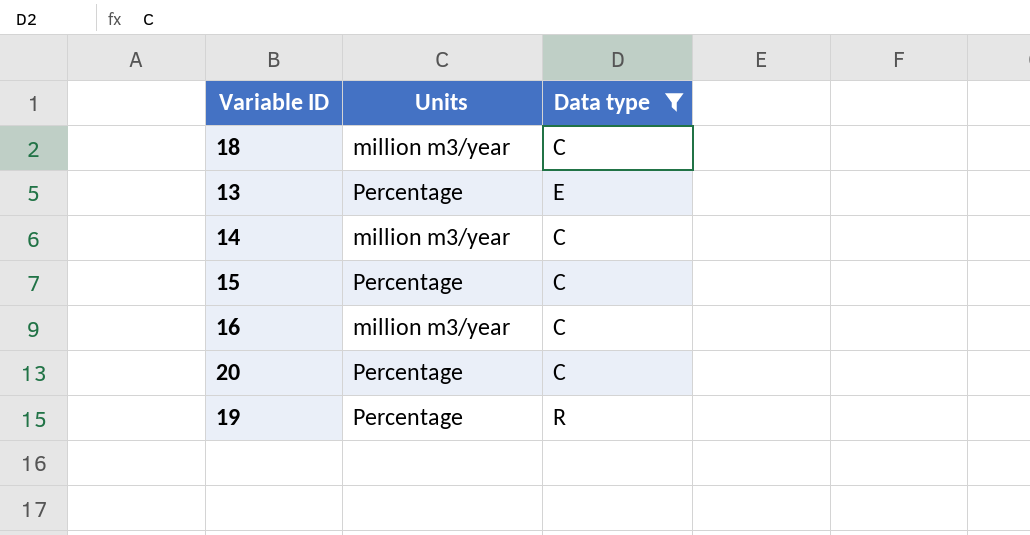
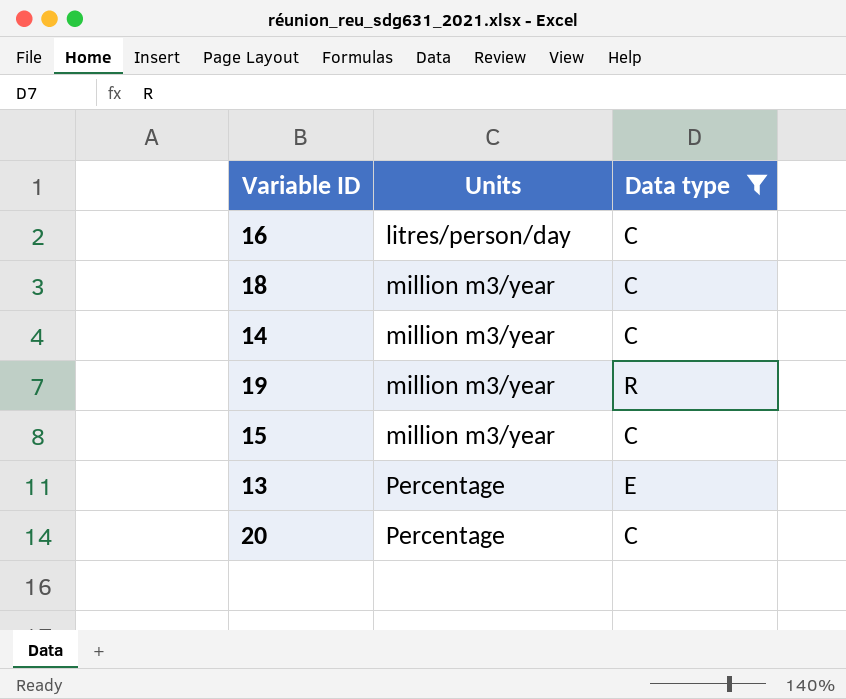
row order: none -> Units ascending
16 | Units: million m3/year -> litres/person/day
19 | Units: Percentage -> million m3/year
15 | Units: Percentage -> million m3/year

